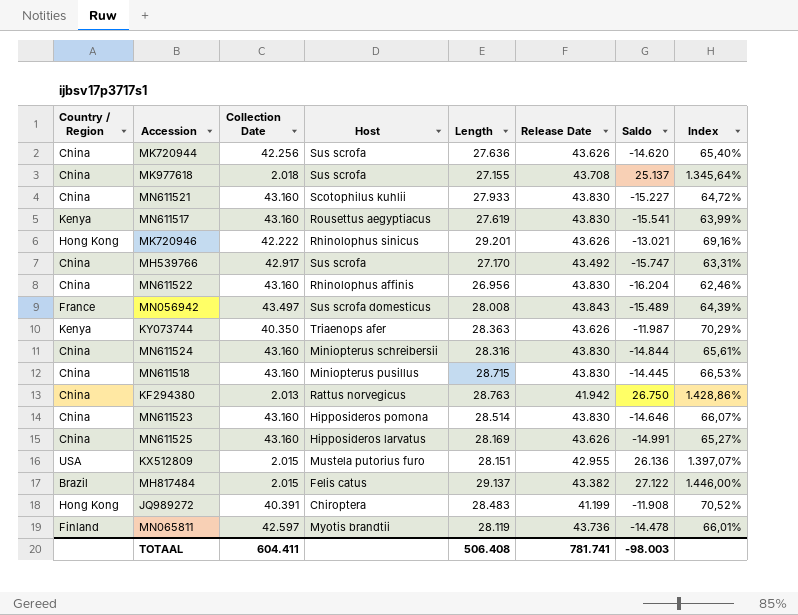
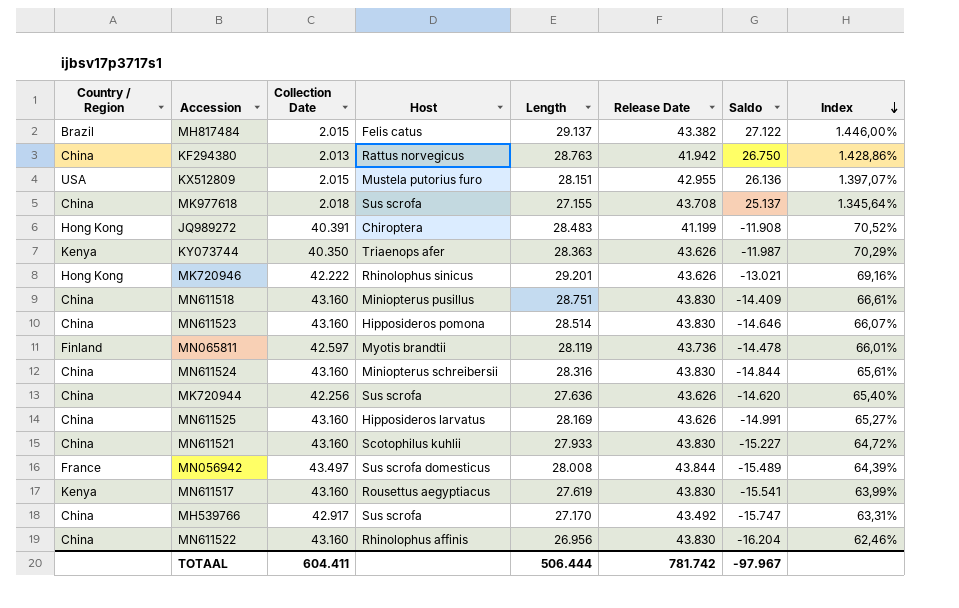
row order: none -> Index descending
MN611518 | Length: 28.715 -> 28.751
MN611518 | Saldo: -14.445 -> -14.409
MN611518 | Index: 66,53% -> 66,61%
MN056942 | Release Date: 43.843 -> 43.844
TOTAAL | Length: 506.408 -> 506.444
TOTAAL | Release Date: 781.741 -> 781.742
TOTAAL | Saldo: -98.003 -> -97.967

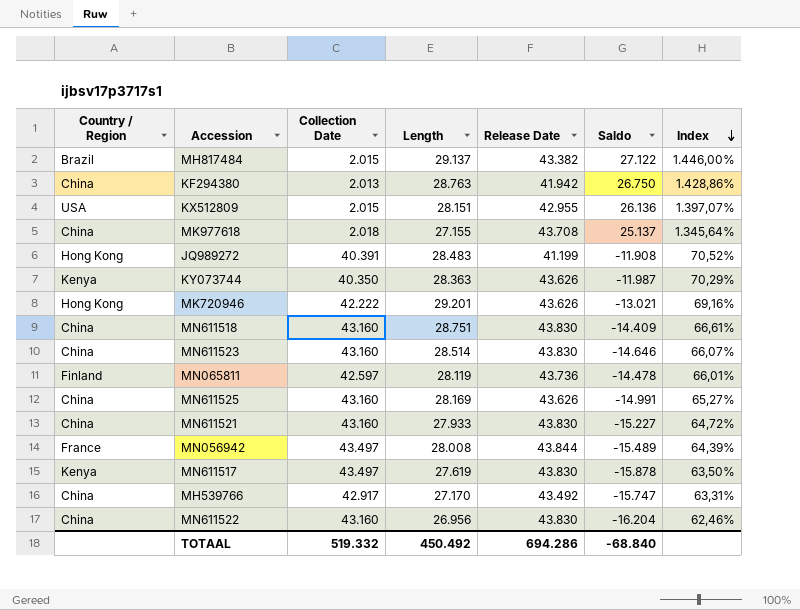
column Host | position: 4 -> none
row MN611524: China | 43.160 | Miniopterus schreibersii | 28.316 | 43.830 | -14.844 | 65,61% -> none
row MK720944: China | 42.256 | Sus scrofa | 27.636 | 43.626 | -14.620 | 65,40% -> none
MN611517 | Collection Date: 43.160 -> 43.497
MN611517 | Saldo: -15.541 -> -15.878
MN611517 | Index: 63,99% -> 63,50%
TOTAAL | Collection Date: 604.411 -> 519.332
TOTAAL | Length: 506.444 -> 450.492
TOTAAL | Release Date: 781.742 -> 694.286
TOTAAL | Saldo: -97.967 -> -68.840

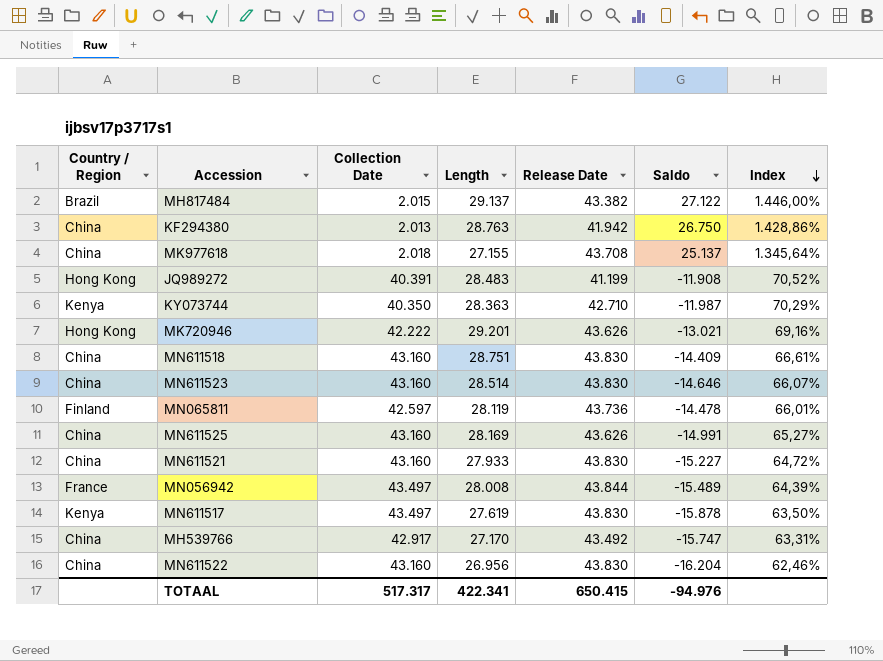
row KX512809: USA | 2.015 | 28.151 | 42.955 | 26.136 | 1.397,07% -> none
KY073744 | Release Date: 43.626 -> 42.710
TOTAAL | Collection Date: 519.332 -> 517.317
TOTAAL | Length: 450.492 -> 422.341
TOTAAL | Release Date: 694.286 -> 650.415
TOTAAL | Saldo: -68.840 -> -94.976

